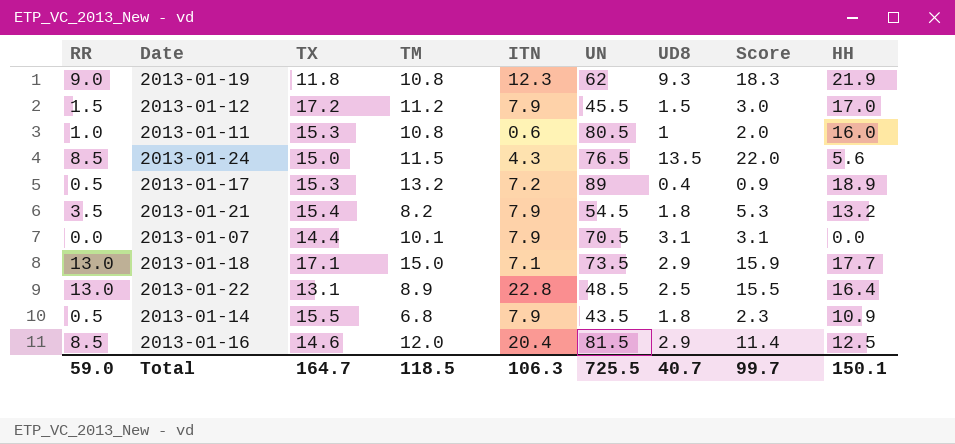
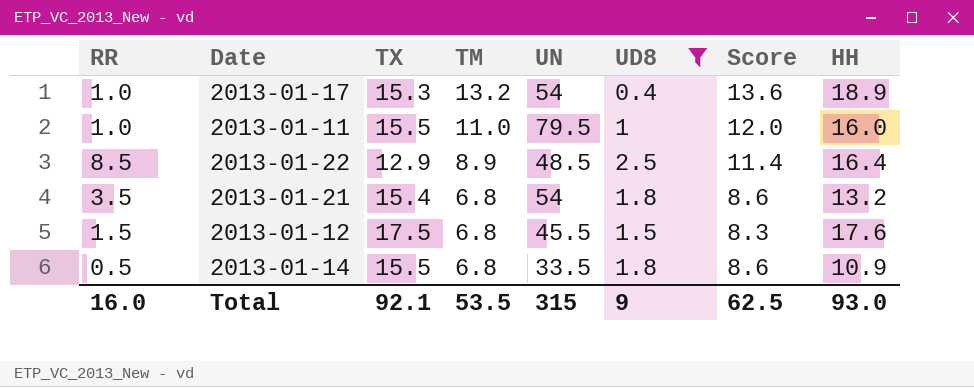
filter: none -> UD8 <= 2.5
row order: none -> TM descending
column ITN | position: 5 -> none
column Score | formula: [RR] + [UD8] -> [TM] + [UD8]
2013-01-17 | RR: 0.5 -> 1.0
2013-01-17 | UN: 89 -> 54
2013-01-11 | TX: 15.3 -> 15.5
2013-01-11 | TM: 10.8 -> 11.0
2013-01-11 | UN: 80.5 -> 79.5
2013-01-22 | RR: 13.0 -> 8.5
2013-01-22 | TX: 13.1 -> 12.9
2013-01-21 | TM: 8.2 -> 6.8
2013-01-21 | UN: 54.5 -> 54
2013-01-12 | TX: 17.2 -> 17.5
2013-01-12 | TM: 11.2 -> 6.8
2013-01-12 | HH: 17.0 -> 17.6
2013-01-14 | UN: 43.5 -> 33.5
Total | RR: 59.0 -> 16.0
Total | TX: 164.7 -> 92.1
Total | TM: 118.5 -> 53.5
Total | UN: 725.5 -> 315
Total | UD8: 40.7 -> 9
Total | Score: 99.7 -> 62.5
Total | HH: 150.1 -> 93.0

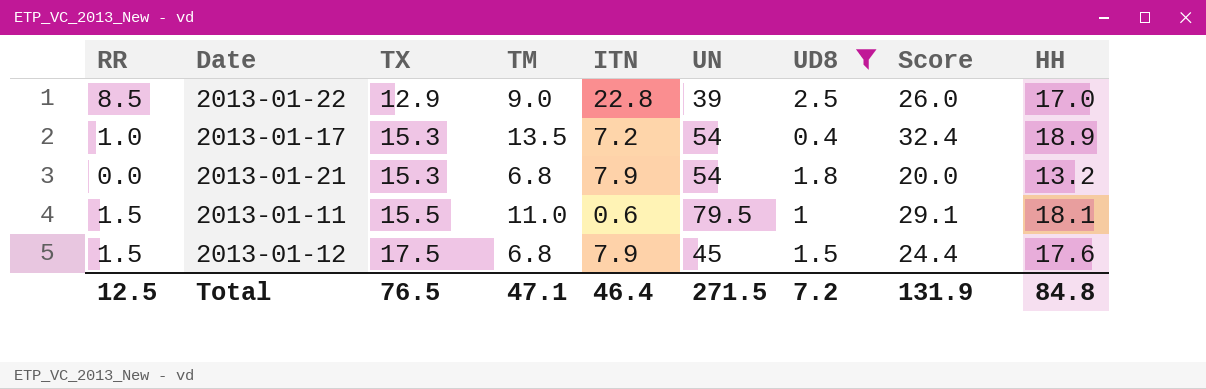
row order: TM descending -> TX ascending
column ITN | position: none -> 5
column Score | formula: [TM] + [UD8] -> [TM] + [HH]
row 2013-01-14: 0.5 | 15.5 | 6.8 | 33.5 | 1.8 | 8.6 | 10.9 -> none
2013-01-22 | TM: 8.9 -> 9.0
2013-01-22 | UN: 48.5 -> 39
2013-01-22 | HH: 16.4 -> 17.0
2013-01-17 | TM: 13.2 -> 13.5
2013-01-21 | RR: 3.5 -> 0.0
2013-01-21 | TX: 15.4 -> 15.3
2013-01-11 | RR: 1.0 -> 1.5
2013-01-11 | HH: 16.0 -> 18.1
2013-01-12 | UN: 45.5 -> 45
Total | RR: 16.0 -> 12.5
Total | TX: 92.1 -> 76.5
Total | TM: 53.5 -> 47.1
Total | UN: 315 -> 271.5
Total | UD8: 9 -> 7.2
Total | Score: 62.5 -> 131.9
Total | HH: 93.0 -> 84.8

